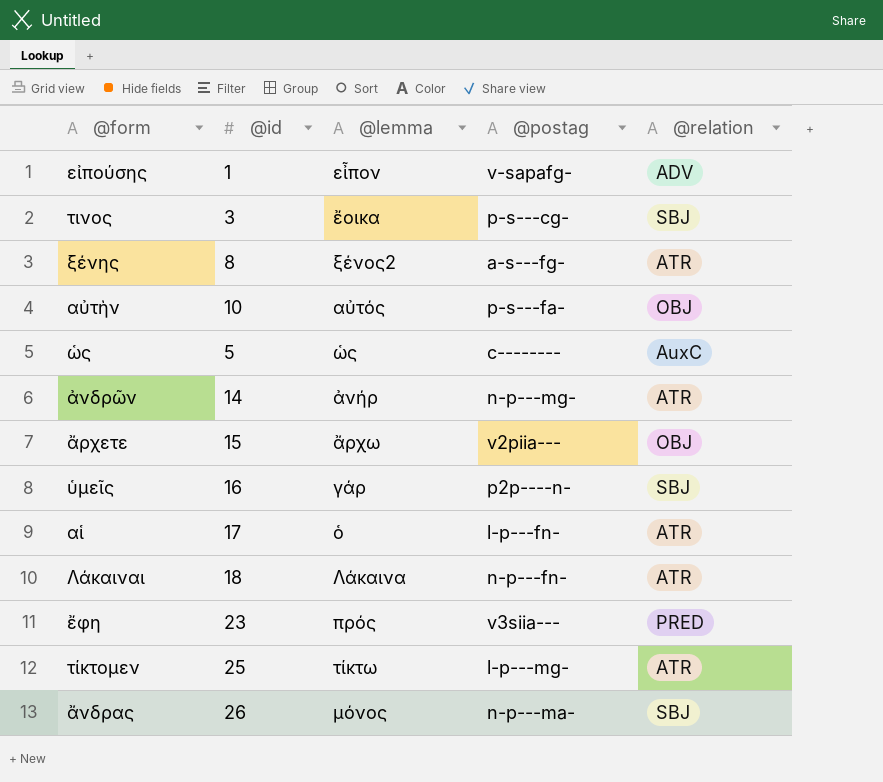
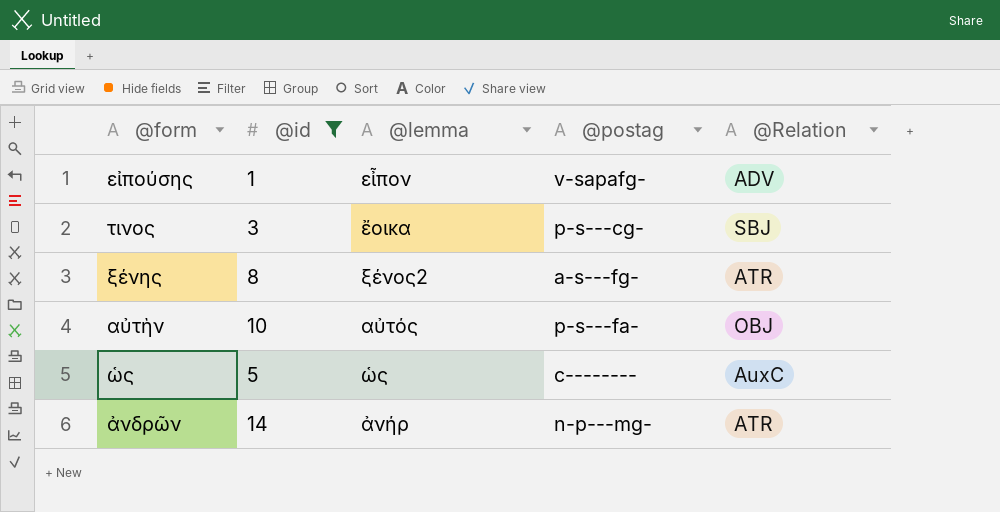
filter: none -> @id <= 14
column name: @relation -> @Relation

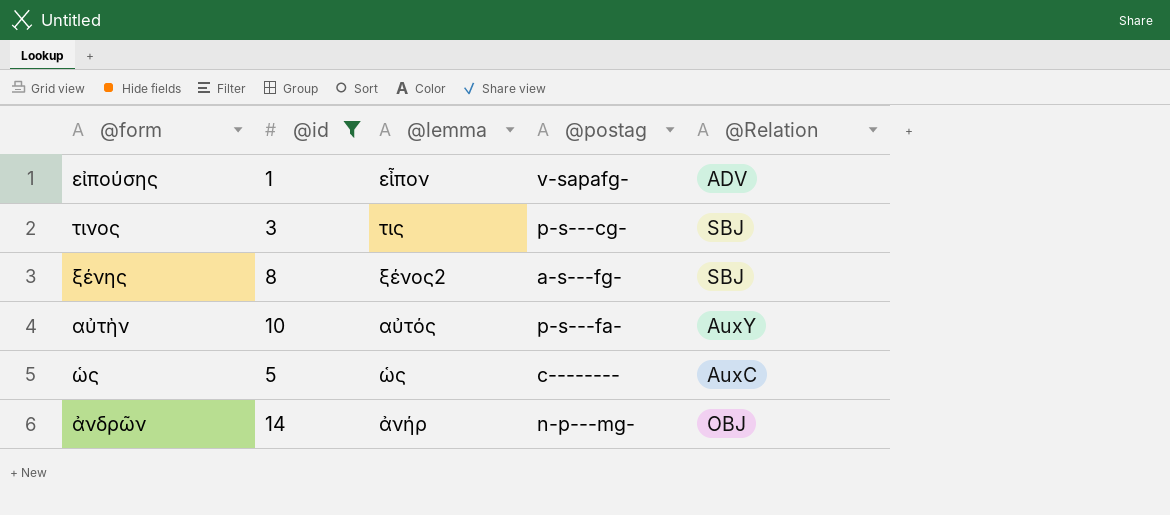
τινος | @lemma: ἔοικα -> τις
ξένης | @Relation: ATR -> SBJ
αὐτὴν | @Relation: OBJ -> AuxY
ἀνδρῶν | @Relation: ATR -> OBJ

